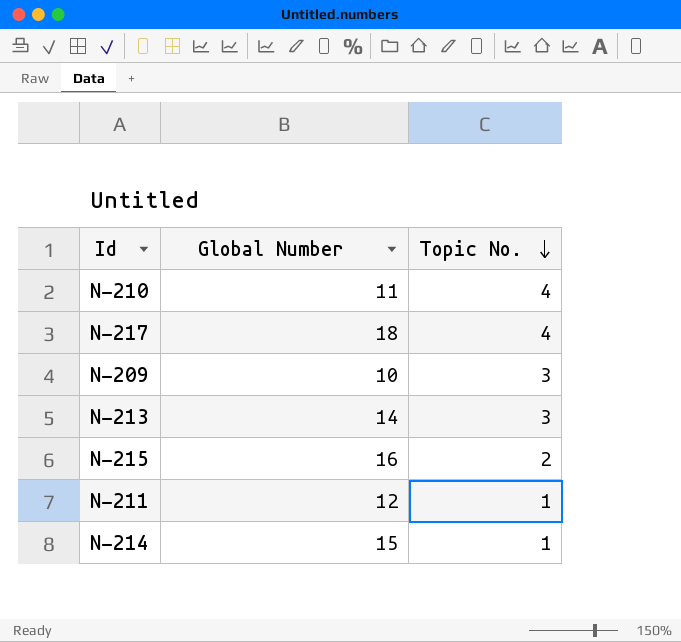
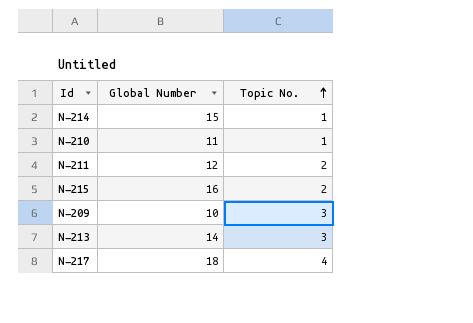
row order: Topic No. descending -> Topic No. ascending
N-210 | Topic No.: 4 -> 1
N-211 | Topic No.: 1 -> 2

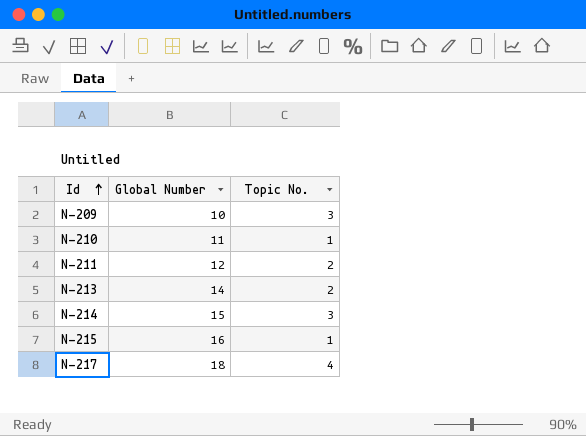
row order: Topic No. ascending -> Id ascending
N-213 | Topic No.: 3 -> 2
N-214 | Topic No.: 1 -> 3
N-215 | Topic No.: 2 -> 1

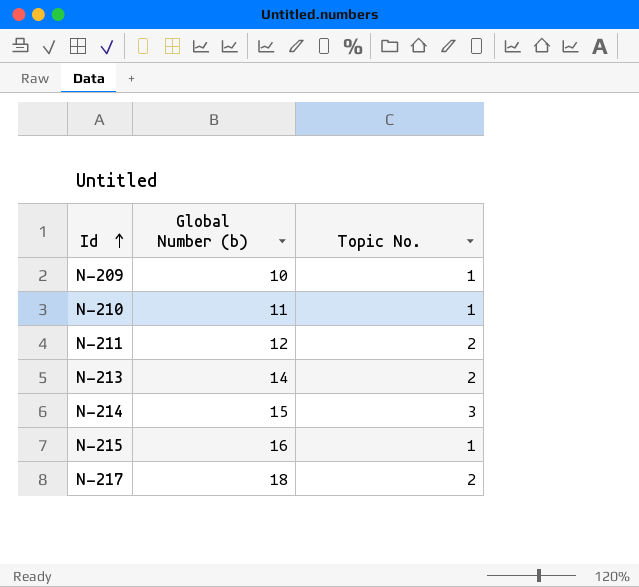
column name: Global Number -> Global Number (b)
N-209 | Topic No.: 3 -> 1
N-217 | Topic No.: 4 -> 2

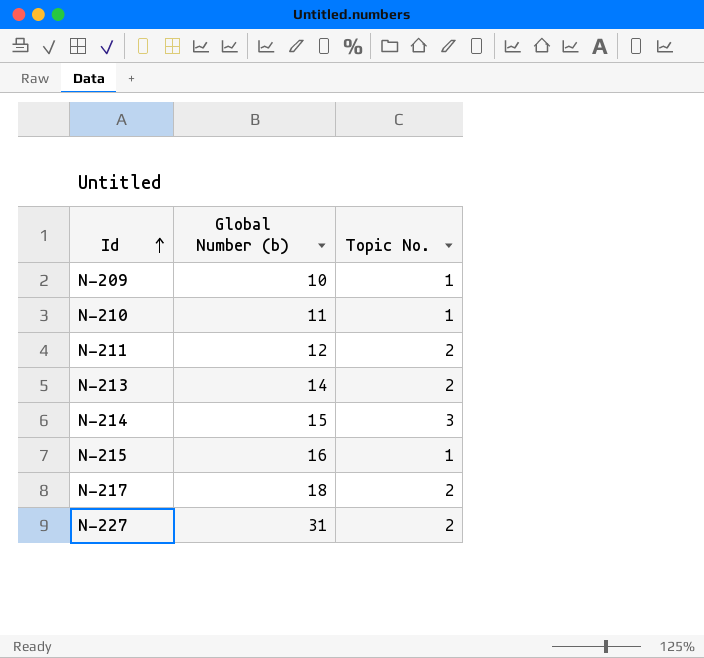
row N-227: none -> 31 | 2

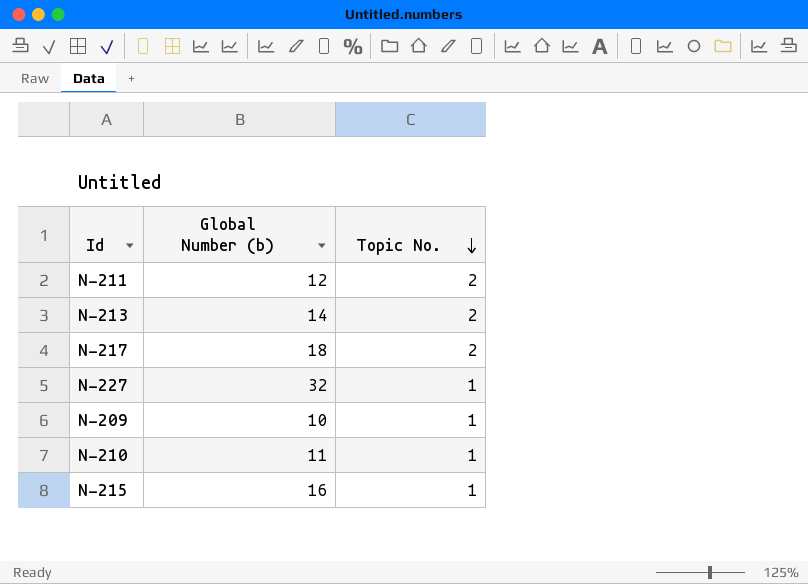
row order: Id ascending -> Topic No. descending
row N-214: 15 | 3 -> none
N-227 | Global Number (b): 31 -> 32
N-227 | Topic No.: 2 -> 1

